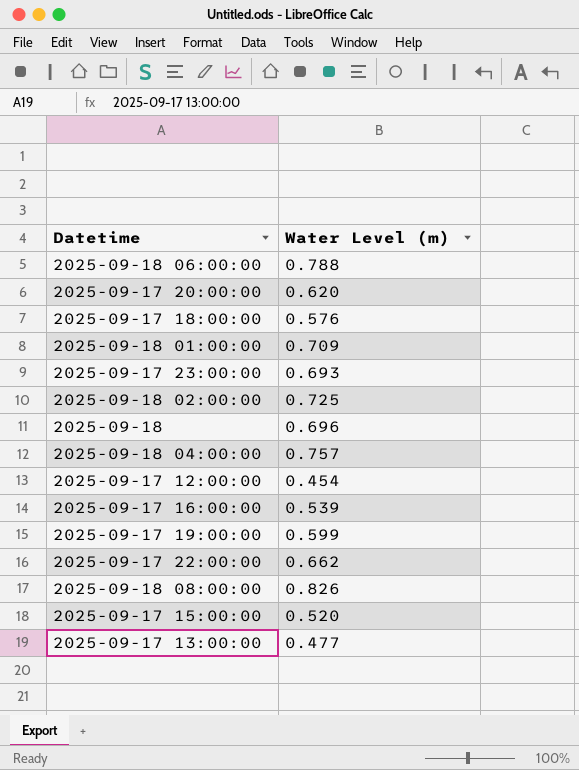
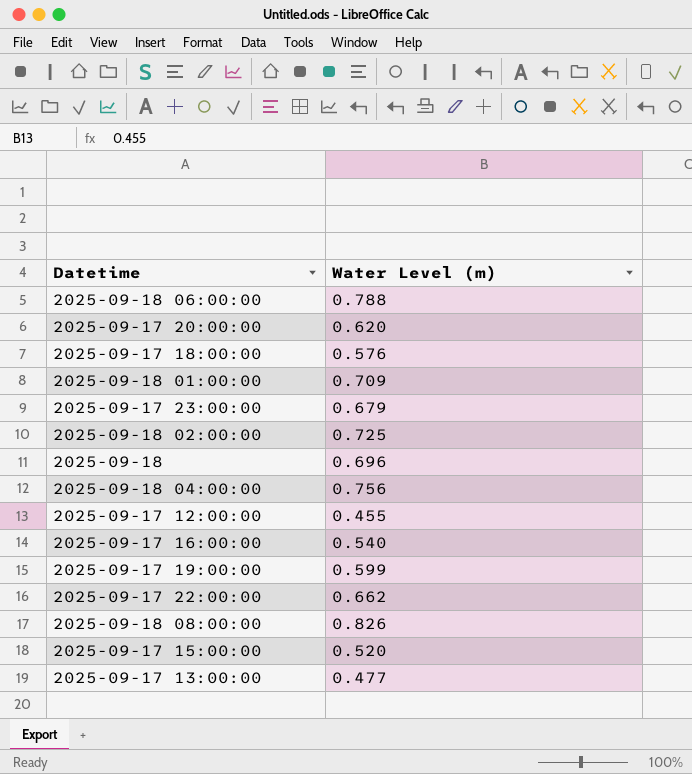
2025-09-17 23:00:00 | Water Level (m): 0.693 -> 0.679
2025-09-18 04:00:00 | Water Level (m): 0.757 -> 0.756
2025-09-17 12:00:00 | Water Level (m): 0.454 -> 0.455
2025-09-17 16:00:00 | Water Level (m): 0.539 -> 0.540

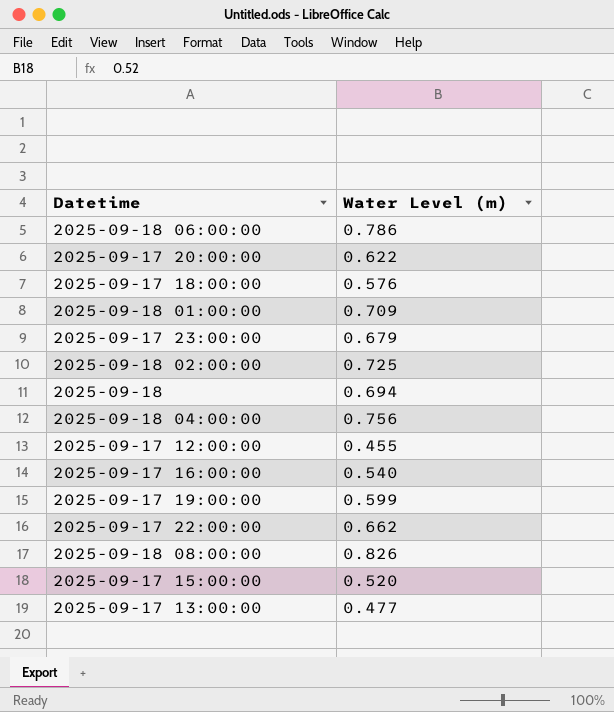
2025-09-18 06:00:00 | Water Level (m): 0.788 -> 0.786
2025-09-17 20:00:00 | Water Level (m): 0.620 -> 0.622
2025-09-18 | Water Level (m): 0.696 -> 0.694

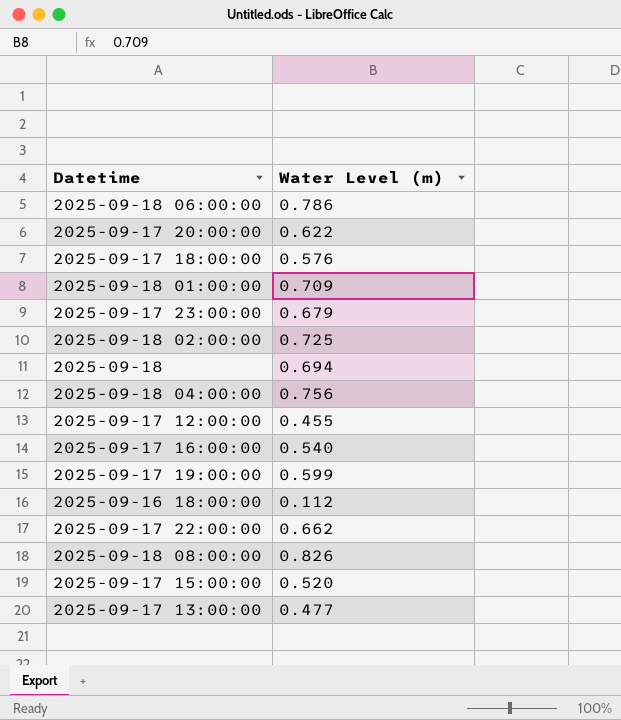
row 2025-09-16 18:00:00: none -> 0.112

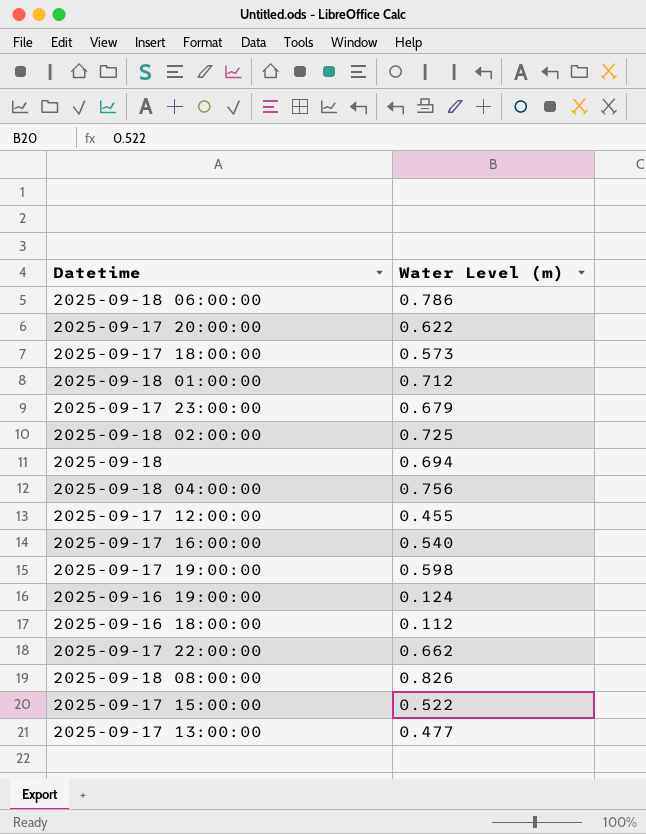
2025-09-17 18:00:00 | Water Level (m): 0.576 -> 0.573
2025-09-18 01:00:00 | Water Level (m): 0.709 -> 0.712
2025-09-17 19:00:00 | Water Level (m): 0.599 -> 0.598
row 2025-09-16 19:00:00: none -> 0.124
2025-09-17 15:00:00 | Water Level (m): 0.520 -> 0.522

